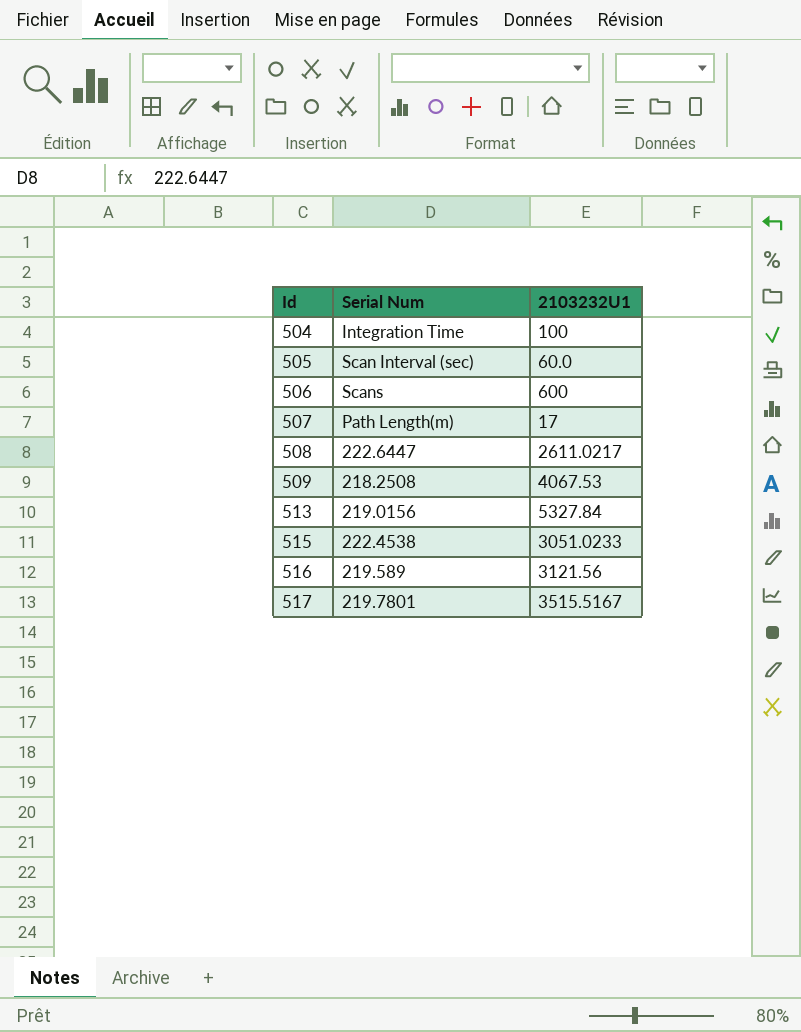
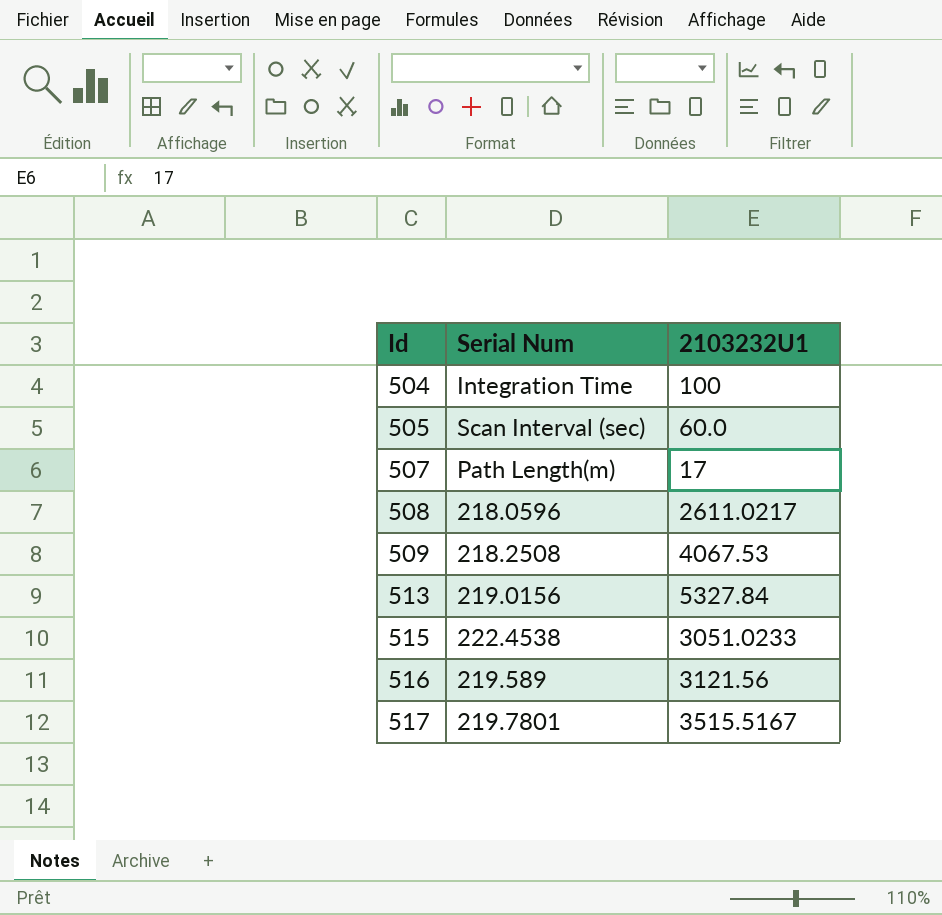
row 506: Scans | 600 -> none
508 | Serial Num: 222.6447 -> 218.0596

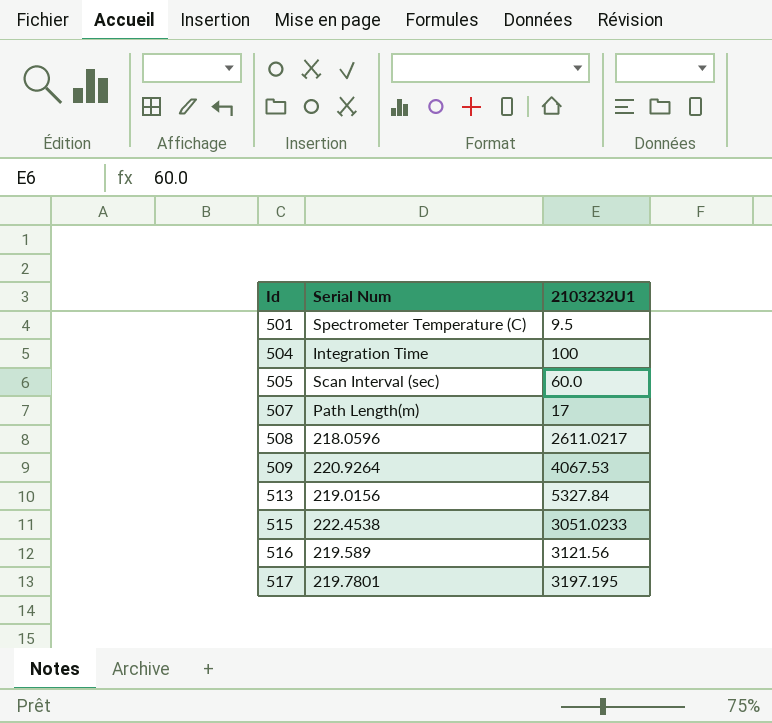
row 501: none -> Spectrometer Temperature (C) | 9.5
509 | Serial Num: 218.2508 -> 220.9264
517 | 2103232U1: 3515.5167 -> 3197.195

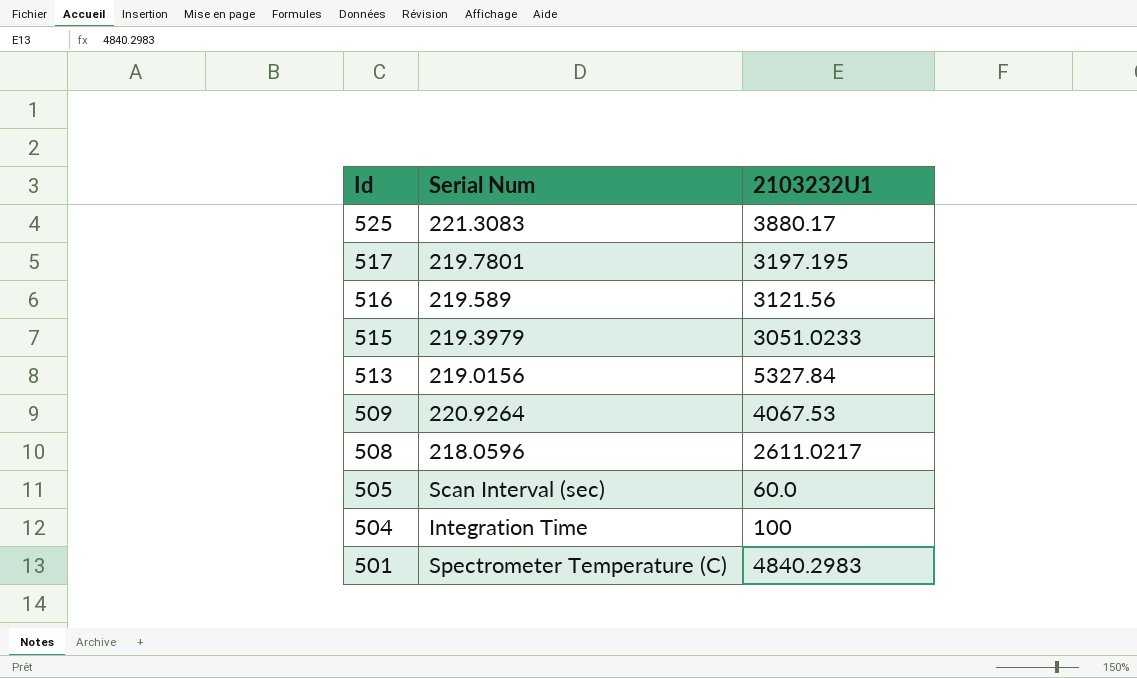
row order: Id ascending -> Id descending
row 507: Path Length(m) | 17 -> none
row 525: none -> 221.3083 | 3880.17
515 | Serial Num: 222.4538 -> 219.3979
501 | 2103232U1: 9.5 -> 4840.2983

